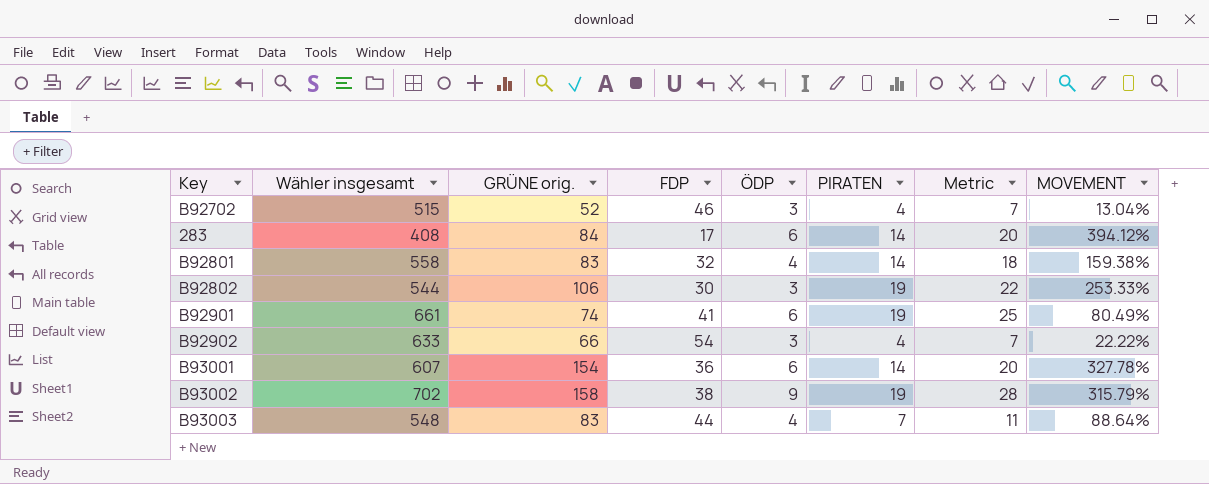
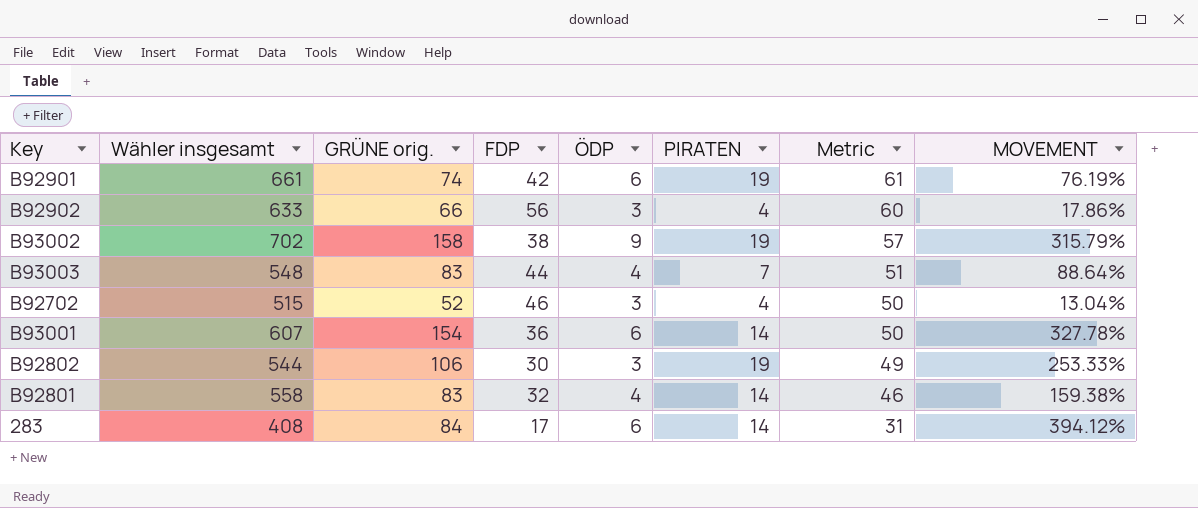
row order: none -> Metric descending
column Metric | formula: [ÖDP] + [PIRATEN] -> [FDP] + [PIRATEN]
B92901 | FDP: 41 -> 42
B92901 | MOVEMENT: 80.49% -> 76.19%
B92902 | FDP: 54 -> 56
B92902 | MOVEMENT: 22.22% -> 17.86%

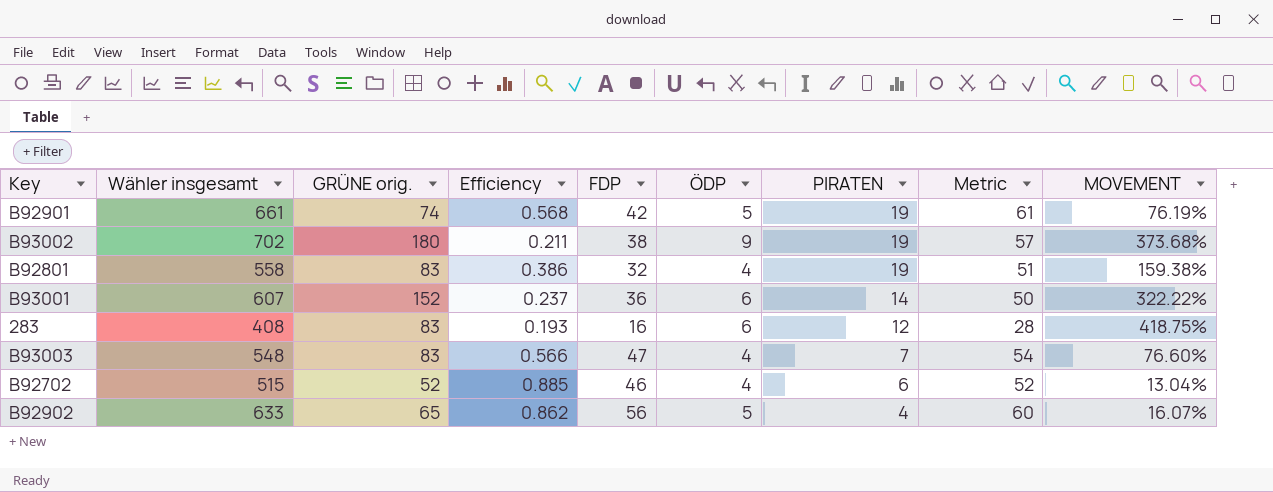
row order: Metric descending -> PIRATEN descending
column Efficiency | formula: none -> [FDP] / [GRÜNE orig.]
row B92802: 544 | 106 | 30 | 3 | 19 | 49 | 253.33% -> none
B92901 | ÖDP: 6 -> 5
B93002 | GRÜNE orig.: 158 -> 180
B93002 | MOVEMENT: 315.79% -> 373.68%
B92801 | PIRATEN: 14 -> 19
B92801 | Metric: 46 -> 51
B93001 | GRÜNE orig.: 154 -> 152
B93001 | MOVEMENT: 327.78% -> 322.22%
283 | GRÜNE orig.: 84 -> 83
283 | FDP: 17 -> 16
283 | PIRATEN: 14 -> 12
283 | Metric: 31 -> 28
283 | MOVEMENT: 394.12% -> 418.75%
B93003 | FDP: 44 -> 47
B93003 | Metric: 51 -> 54
B93003 | MOVEMENT: 88.64% -> 76.60%
B92702 | ÖDP: 3 -> 4
B92702 | PIRATEN: 4 -> 6
B92702 | Metric: 50 -> 52
B92902 | GRÜNE orig.: 66 -> 65
B92902 | ÖDP: 3 -> 5
B92902 | MOVEMENT: 17.86% -> 16.07%

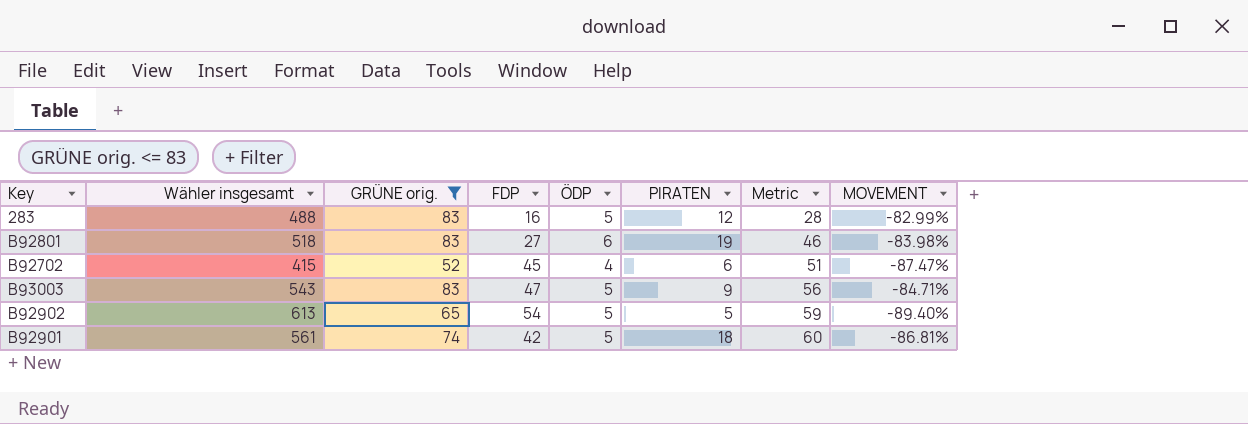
filter: none -> GRÜNE orig. <= 83
row order: PIRATEN descending -> Metric ascending
column Efficiency | formula: [FDP] / [GRÜNE orig.] -> none
column MOVEMENT | formula: ([GRÜNE orig.] - [FDP]) / [FDP] -> ([GRÜNE orig.] - [Wähler insgesamt]) / [Wähler insgesamt]
283 | Wähler insgesamt: 408 -> 488
283 | ÖDP: 6 -> 5
B92801 | Wähler insgesamt: 558 -> 518
B92801 | FDP: 32 -> 27
B92801 | ÖDP: 4 -> 6
B92801 | Metric: 51 -> 46
B92702 | Wähler insgesamt: 515 -> 415
B92702 | FDP: 46 -> 45
B92702 | Metric: 52 -> 51
B93003 | Wähler insgesamt: 548 -> 543
B93003 | ÖDP: 4 -> 5
B93003 | PIRATEN: 7 -> 9
B93003 | Metric: 54 -> 56
B92902 | Wähler insgesamt: 633 -> 613
B92902 | FDP: 56 -> 54
B92902 | PIRATEN: 4 -> 5
B92902 | Metric: 60 -> 59
B92901 | Wähler insgesamt: 661 -> 561
B92901 | PIRATEN: 19 -> 18
B92901 | Metric: 61 -> 60

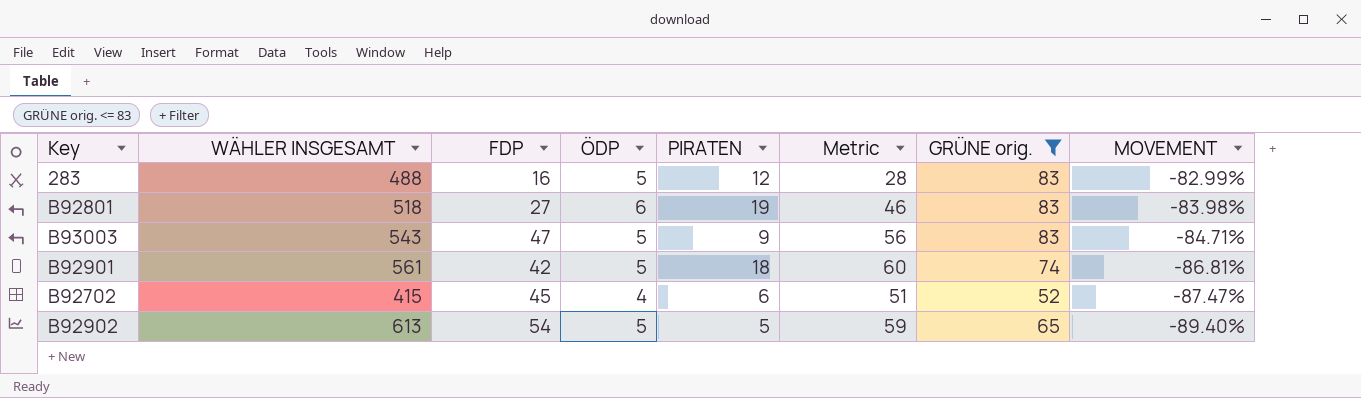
row order: Metric ascending -> MOVEMENT descending
column name: Wähler insgesamt -> WÄHLER INSGESAMT
column GRÜNE orig. | position: 3 -> 7

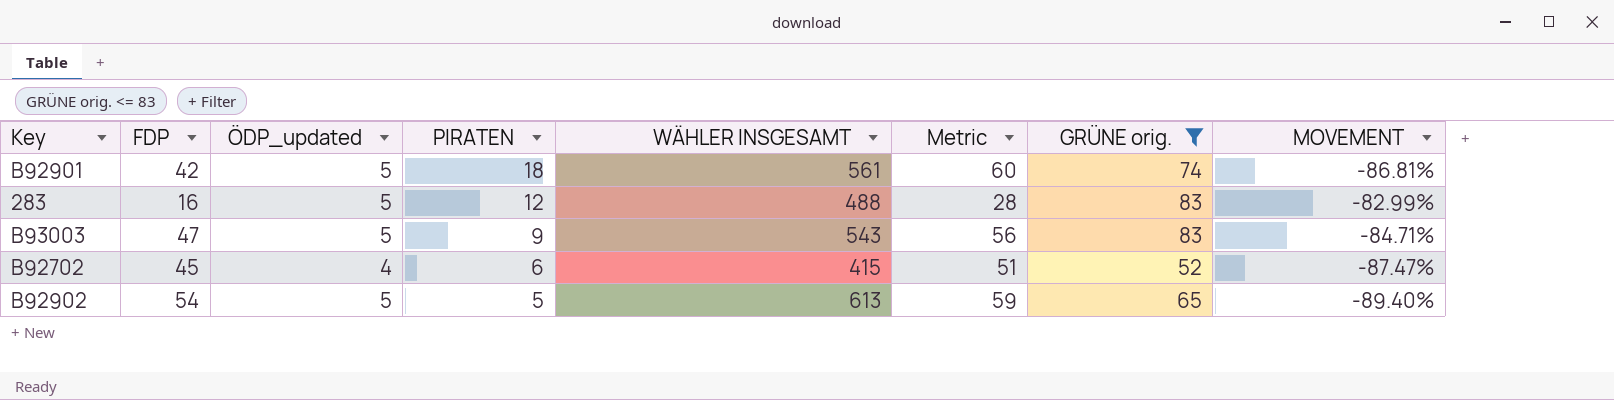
row order: MOVEMENT descending -> PIRATEN descending
column name: ÖDP -> ÖDP_updated
column WÄHLER INSGESAMT | position: 2 -> 5
row B92801: 518 | 27 | 6 | 19 | 46 | 83 | -83.98% -> none

